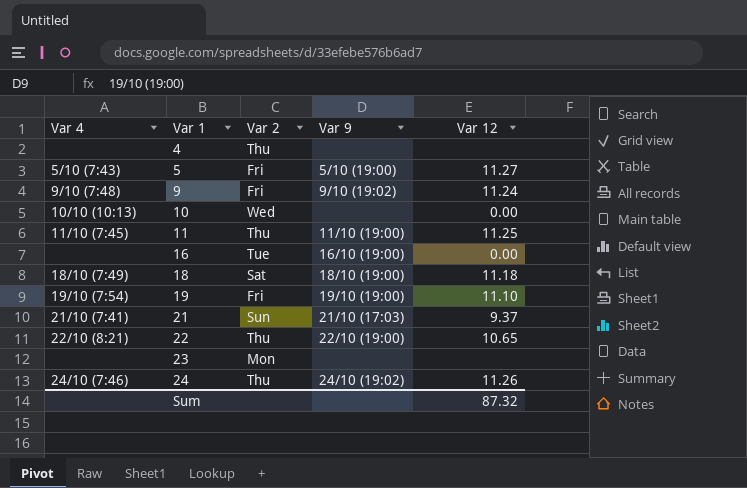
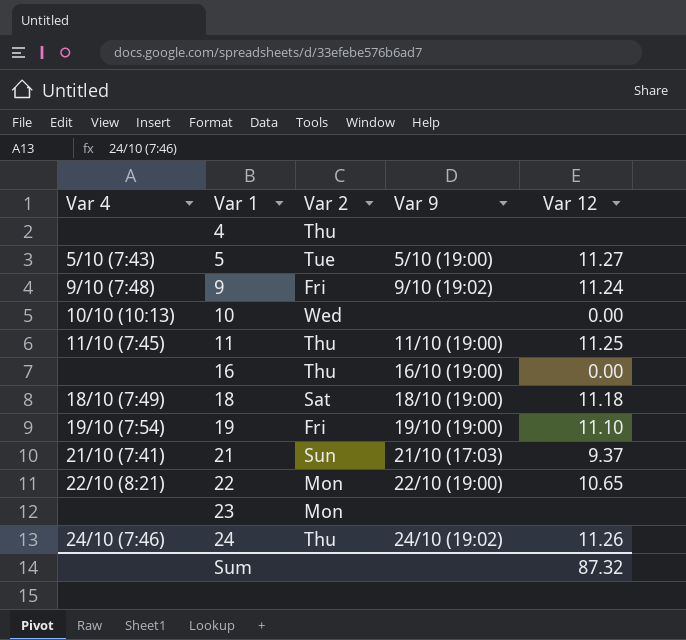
5 | Var 2: Fri -> Tue
16 | Var 2: Tue -> Thu
22 | Var 2: Thu -> Mon

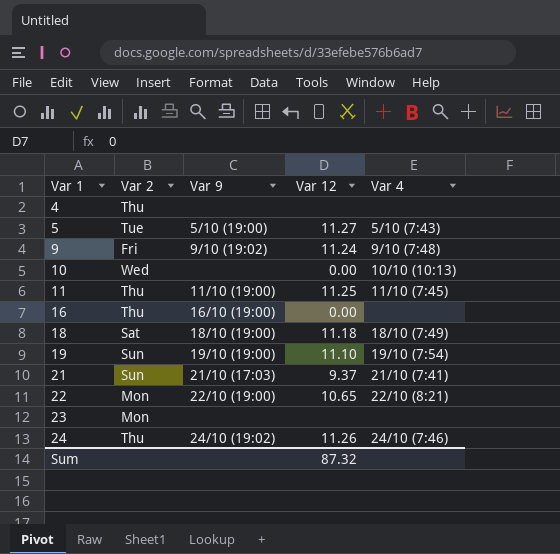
column Var 4 | position: 1 -> 5
19 | Var 2: Fri -> Sun

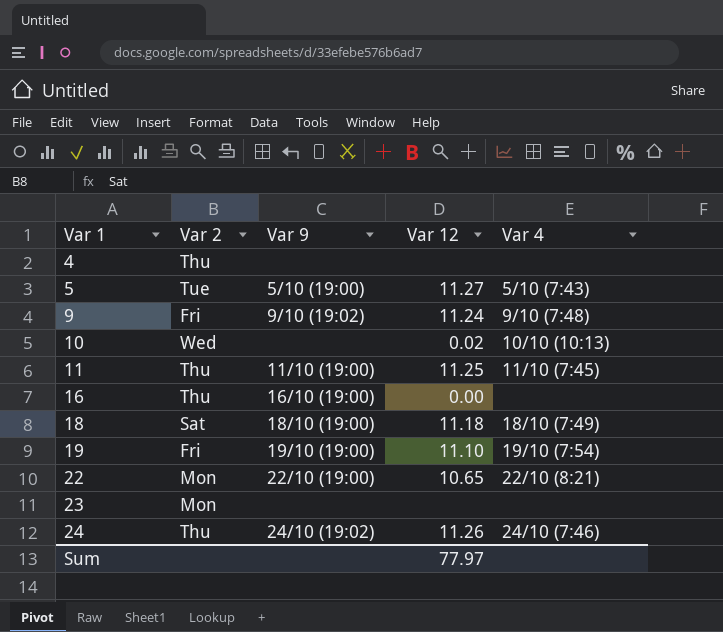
row 21: Sun | 21/10 (17:03) | 9.37 | 21/10 (7:41) -> none
10 | Var 12: 0.00 -> 0.02
19 | Var 2: Sun -> Fri
Sum | Var 12: 87.32 -> 77.97

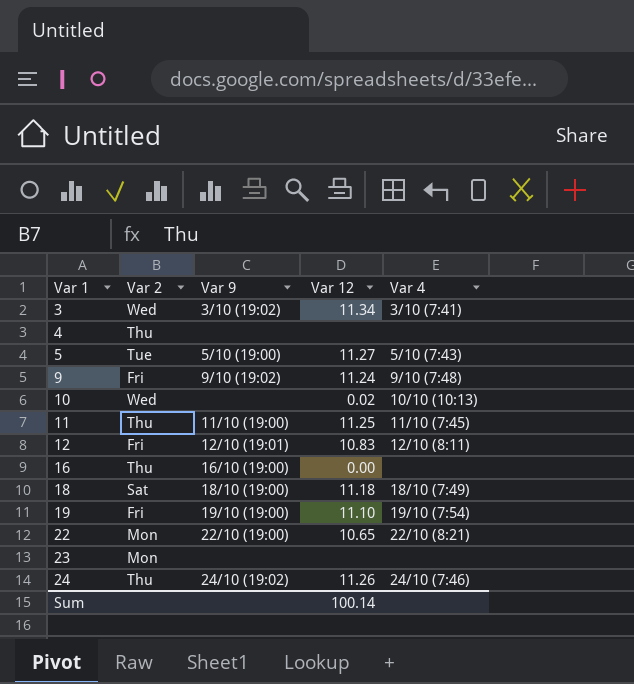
row 3: none -> Wed | 3/10 (19:02) | 11.34 | 3/10 (7:41)
row 12: none -> Fri | 12/10 (19:01) | 10.83 | 12/10 (8:11)
Sum | Var 12: 77.97 -> 100.14

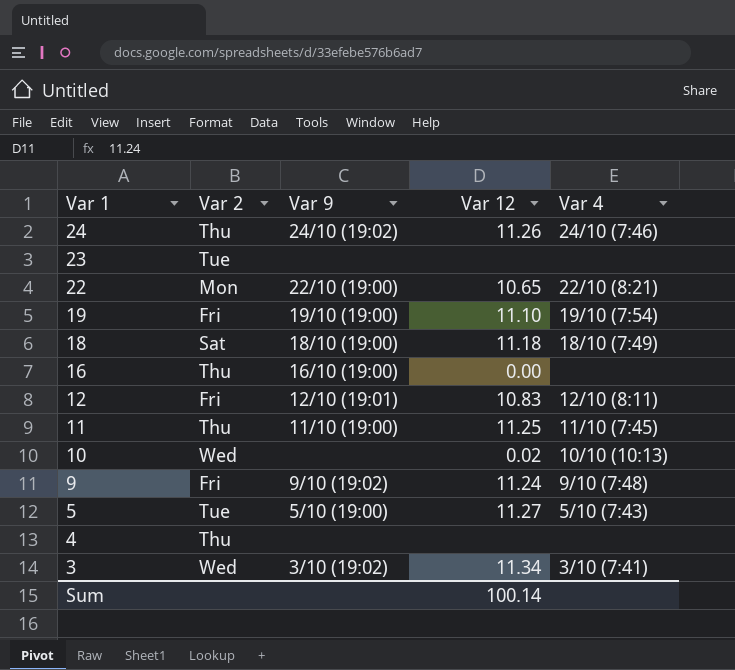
row order: Var 1 ascending -> Var 1 descending
23 | Var 2: Mon -> Tue

